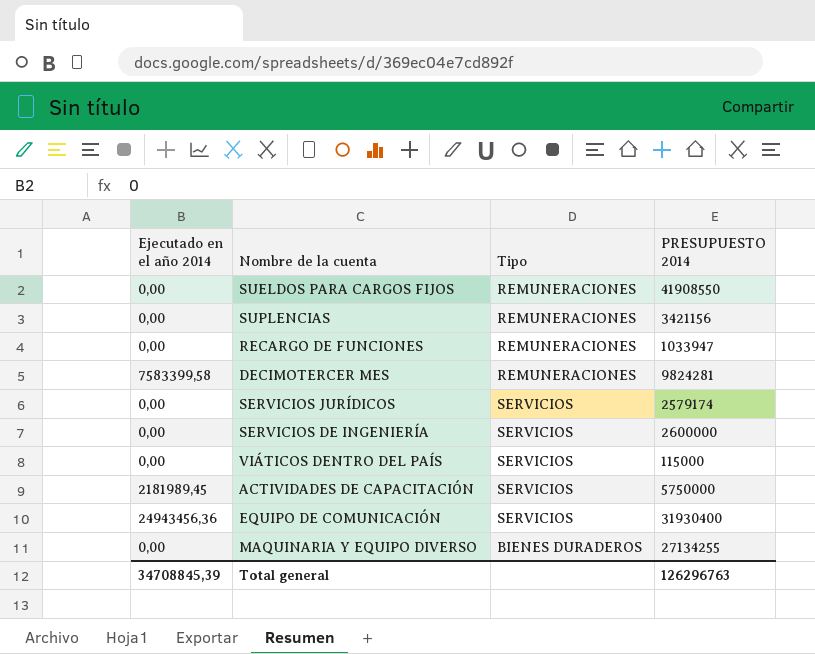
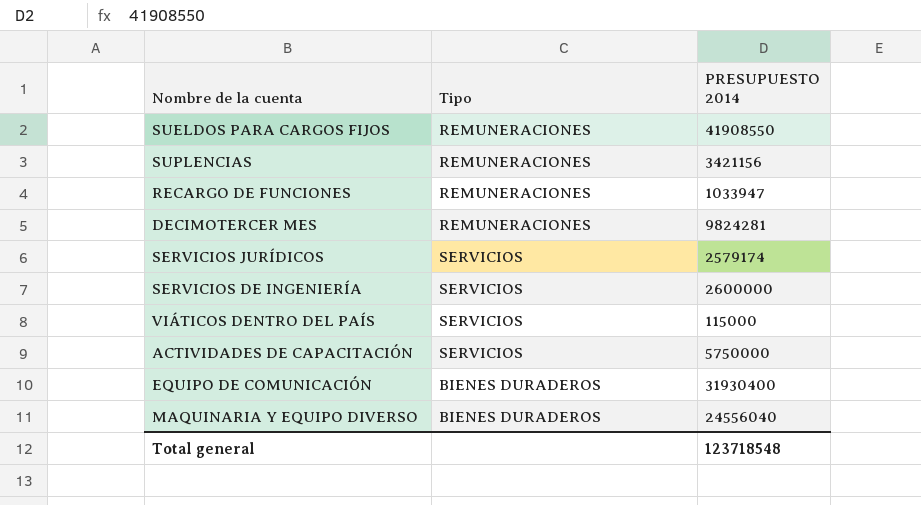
column Ejecutado en el año 2014 | position: 1 -> none
EQUIPO DE COMUNICACIÓN | Tipo: SERVICIOS -> BIENES DURADEROS
MAQUINARIA Y EQUIPO DIVERSO | PRESUPUESTO 2014: 27134255 -> 24556040
Total general | PRESUPUESTO 2014: 126296763 -> 123718548

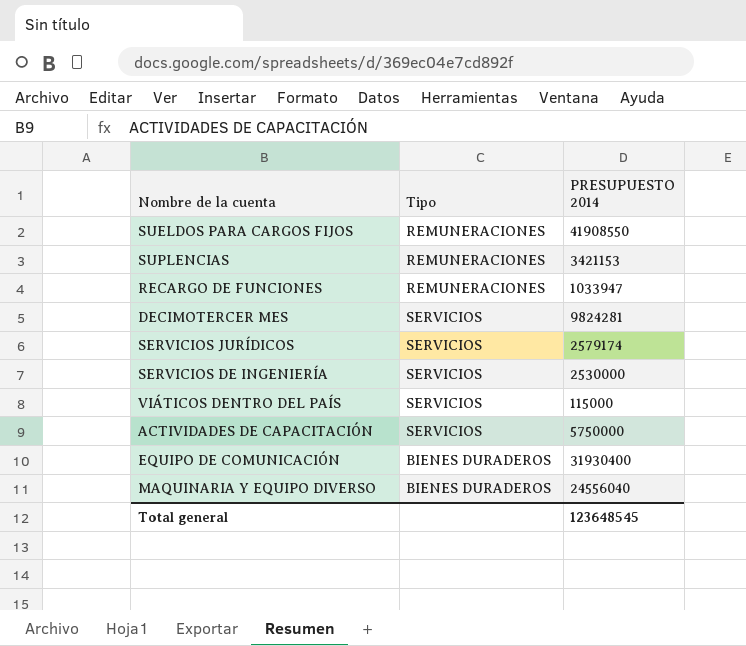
SUPLENCIAS | PRESUPUESTO 2014: 3421156 -> 3421153
DECIMOTERCER MES | Tipo: REMUNERACIONES -> SERVICIOS
SERVICIOS DE INGENIERÍA | PRESUPUESTO 2014: 2600000 -> 2530000
Total general | PRESUPUESTO 2014: 123718548 -> 123648545

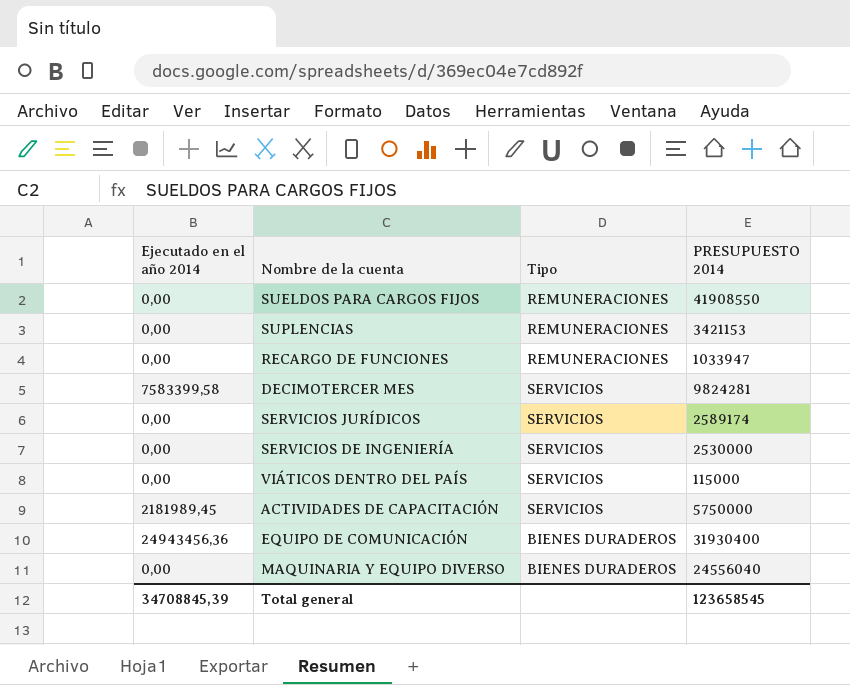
column Ejecutado en el año 2014 | position: none -> 1
SERVICIOS JURÍDICOS | PRESUPUESTO 2014: 2579174 -> 2589174
Total general | PRESUPUESTO 2014: 123648545 -> 123658545

